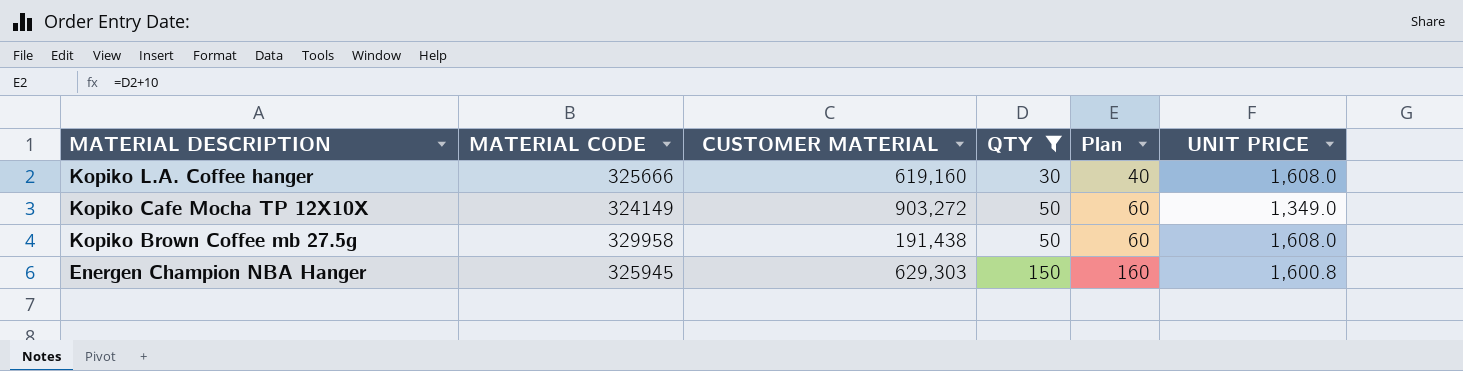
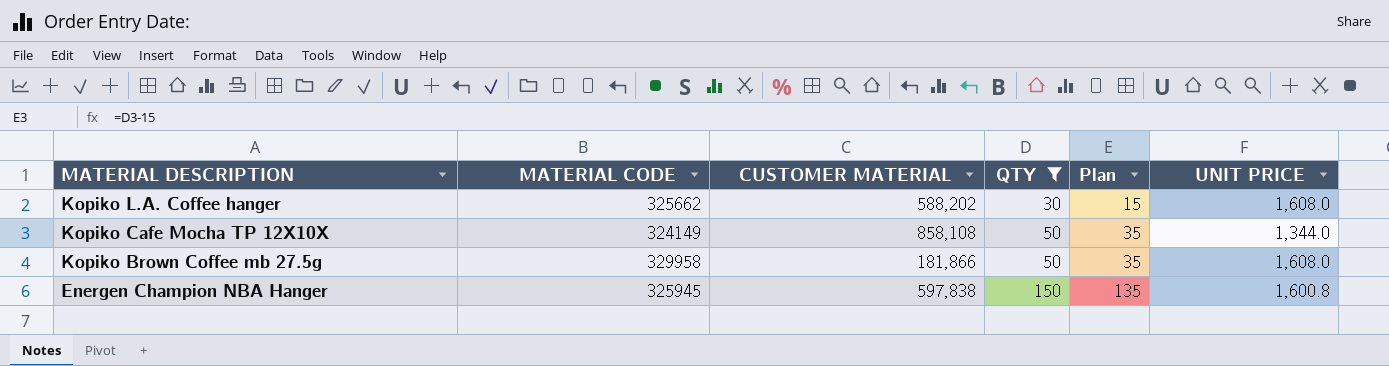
column Plan | formula: [QTY] + 10 -> [QTY] - 15
Kopiko L.A. Coffee hanger | MATERIAL CODE: 325666 -> 325662
Kopiko L.A. Coffee hanger | CUSTOMER MATERIAL: 619,160 -> 588,202
Kopiko Cafe Mocha TP 12X10X | CUSTOMER MATERIAL: 903,272 -> 858,108
Kopiko Cafe Mocha TP 12X10X | UNIT PRICE: 1,349.0 -> 1,344.0
Kopiko Brown Coffee mb 27.5g | CUSTOMER MATERIAL: 191,438 -> 181,866
Energen Champion NBA Hanger | CUSTOMER MATERIAL: 629,303 -> 597,838

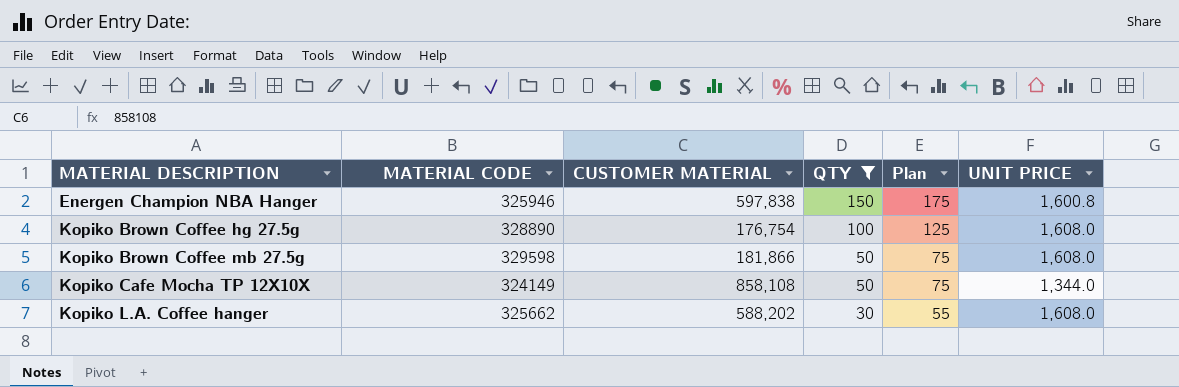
row order: MATERIAL DESCRIPTION descending -> MATERIAL DESCRIPTION ascending
column Plan | formula: [QTY] - 15 -> [QTY] + 25
Energen Champion NBA Hanger | MATERIAL CODE: 325945 -> 325946
row Kopiko Brown Coffee hg 27.5g: none -> 328890 | 176,754 | 100 | 125 | 1,608.0
Kopiko Brown Coffee mb 27.5g | MATERIAL CODE: 329958 -> 329598

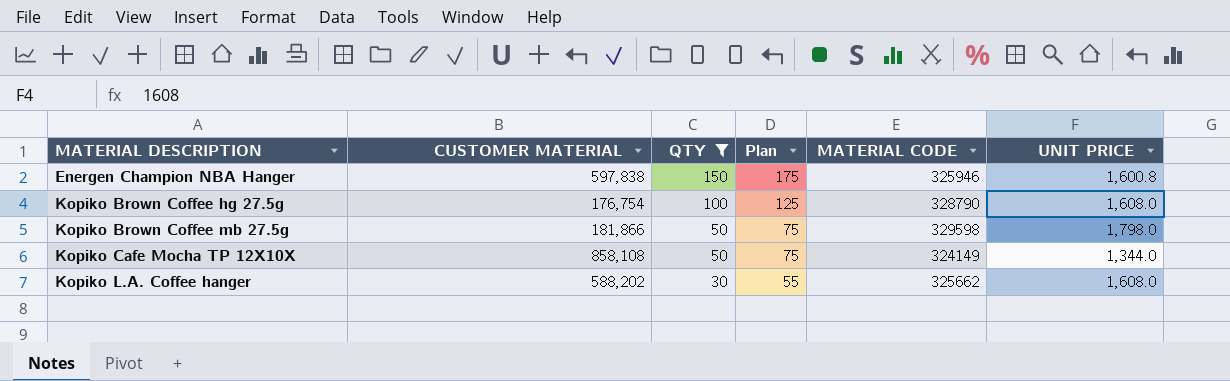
column MATERIAL CODE | position: 2 -> 5
Kopiko Brown Coffee hg 27.5g | MATERIAL CODE: 328890 -> 328790
Kopiko Brown Coffee mb 27.5g | UNIT PRICE: 1,608.0 -> 1,798.0

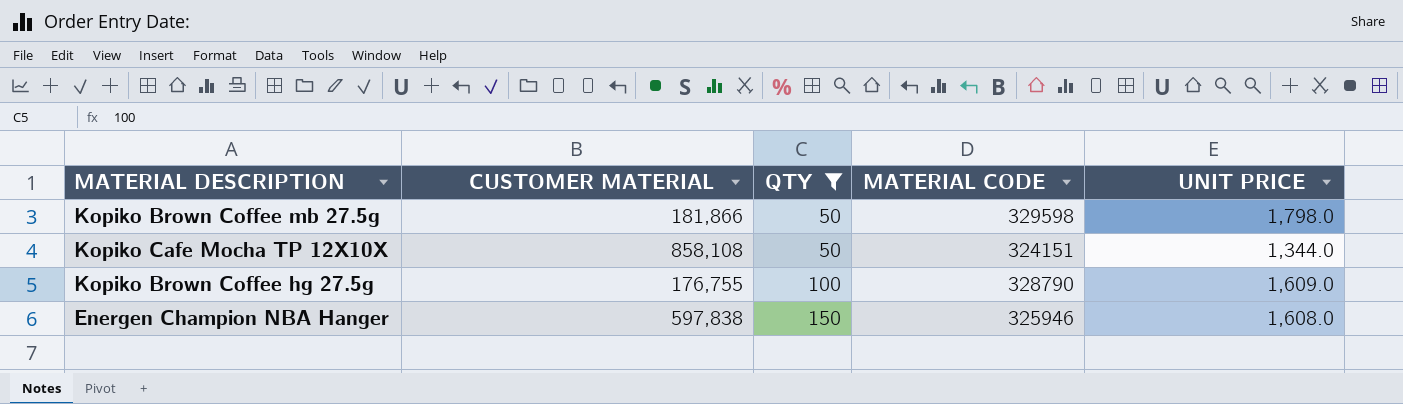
row order: MATERIAL DESCRIPTION ascending -> QTY ascending
column Plan | formula: [QTY] + 25 -> none
row Kopiko L.A. Coffee hanger: 588,202 | 30 | 55 | 325662 | 1,608.0 -> none
Kopiko Cafe Mocha TP 12X10X | MATERIAL CODE: 324149 -> 324151
Kopiko Brown Coffee hg 27.5g | CUSTOMER MATERIAL: 176,754 -> 176,755
Kopiko Brown Coffee hg 27.5g | UNIT PRICE: 1,608.0 -> 1,609.0
Energen Champion NBA Hanger | UNIT PRICE: 1,600.8 -> 1,608.0

